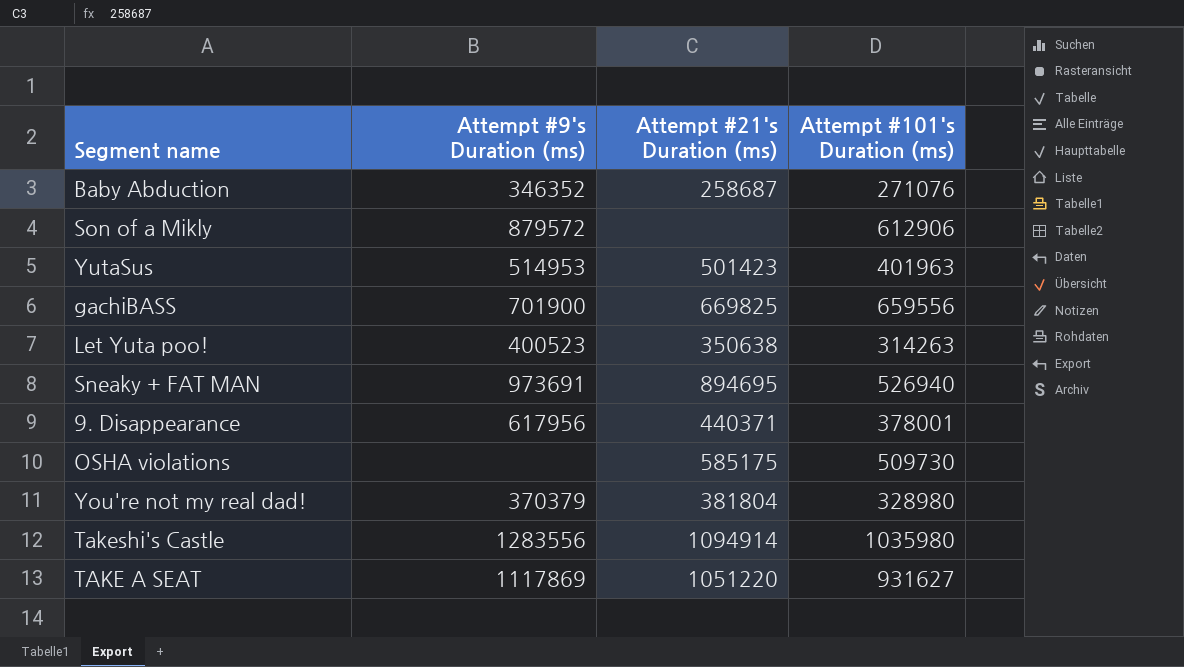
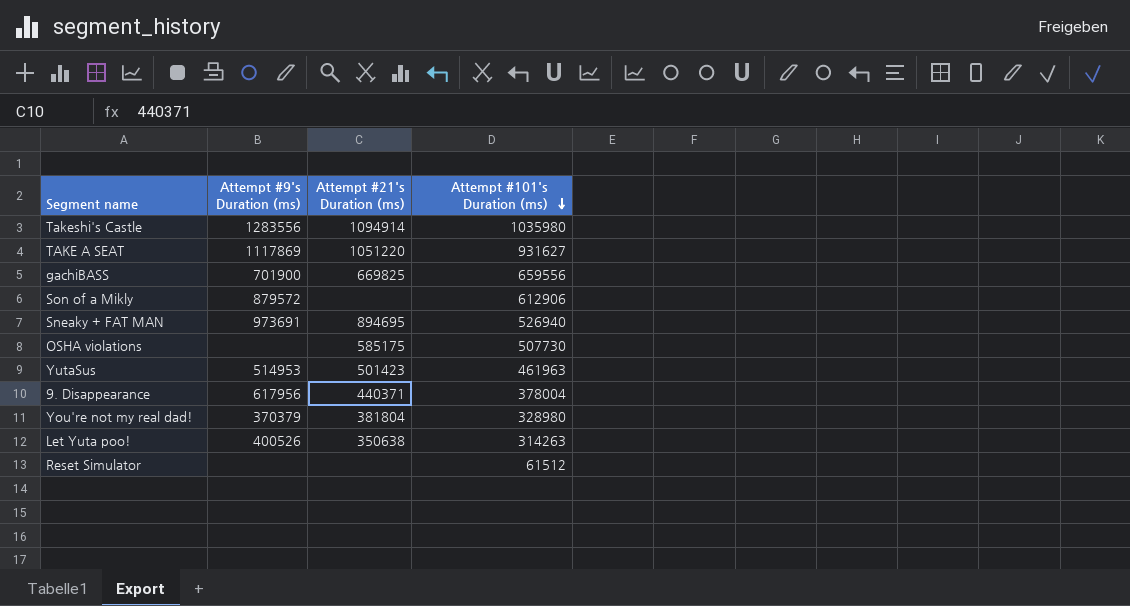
row order: none -> Attempt #101's Duration (ms) descending
row Baby Abduction: 346352 | 258687 | 271076 -> none
OSHA violations | Attempt #101's Duration (ms): 509730 -> 507730
YutaSus | Attempt #101's Duration (ms): 401963 -> 461963
9. Disappearance | Attempt #101's Duration (ms): 378001 -> 378004
Let Yuta poo! | Attempt #9's Duration (ms): 400523 -> 400526
row Reset Simulator: none -> none | none | 61512

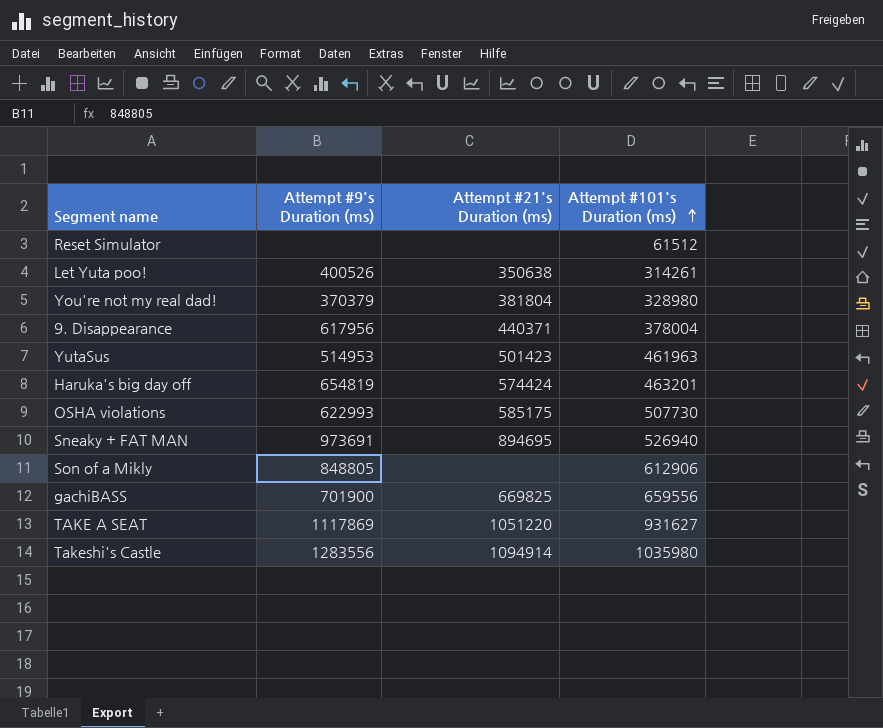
row order: Attempt #101's Duration (ms) descending -> Attempt #101's Duration (ms) ascending
Let Yuta poo! | Attempt #101's Duration (ms): 314263 -> 314261
row Haruka's big day off: none -> 654819 | 574424 | 463201
OSHA violations | Attempt #9's Duration (ms): none -> 622993
Son of a Mikly | Attempt #9's Duration (ms): 879572 -> 848805

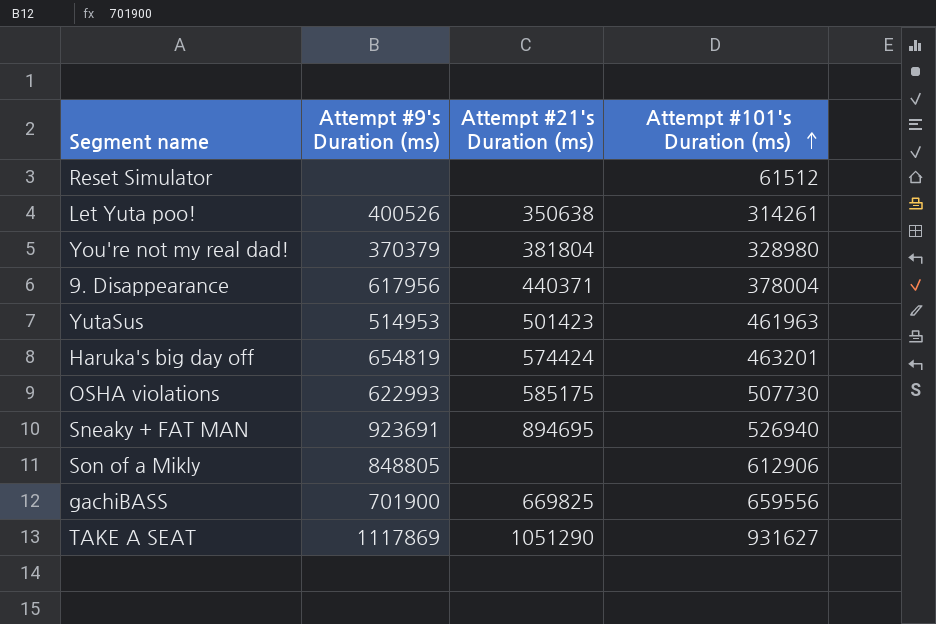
row Takeshi's Castle: 1283556 | 1094914 | 1035980 -> none
Sneaky + FAT MAN | Attempt #9's Duration (ms): 973691 -> 923691
TAKE A SEAT | Attempt #21's Duration (ms): 1051220 -> 1051290

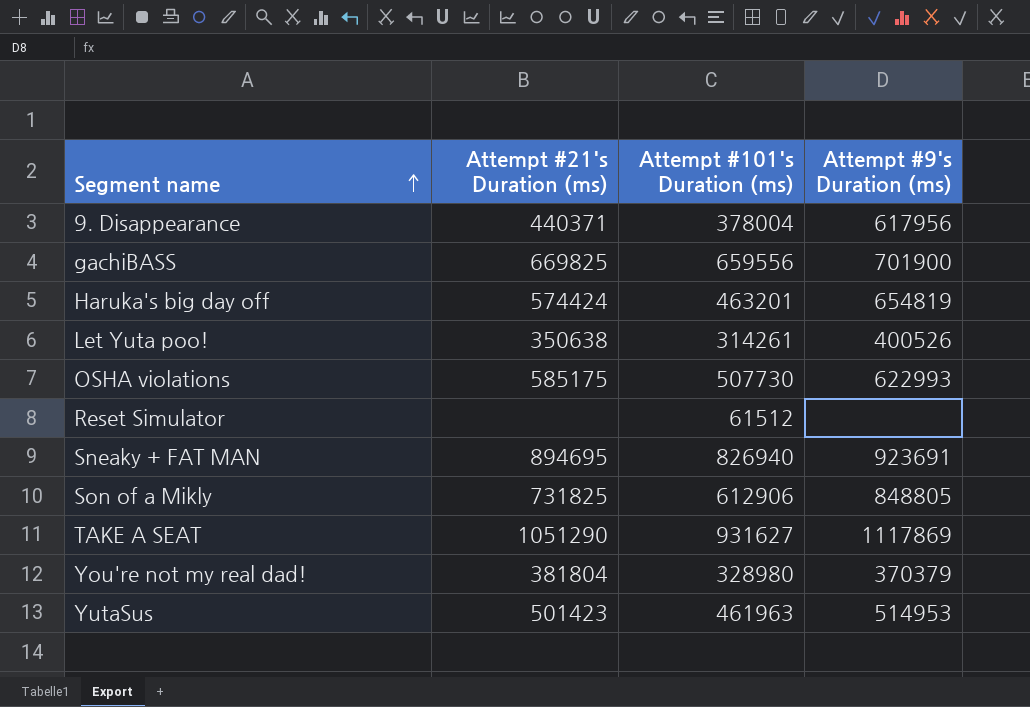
row order: Attempt #101's Duration (ms) ascending -> Segment name ascending
column Attempt #9's Duration (ms) | position: 2 -> 4
Sneaky + FAT MAN | Attempt #101's Duration (ms): 526940 -> 826940
Son of a Mikly | Attempt #21's Duration (ms): none -> 731825

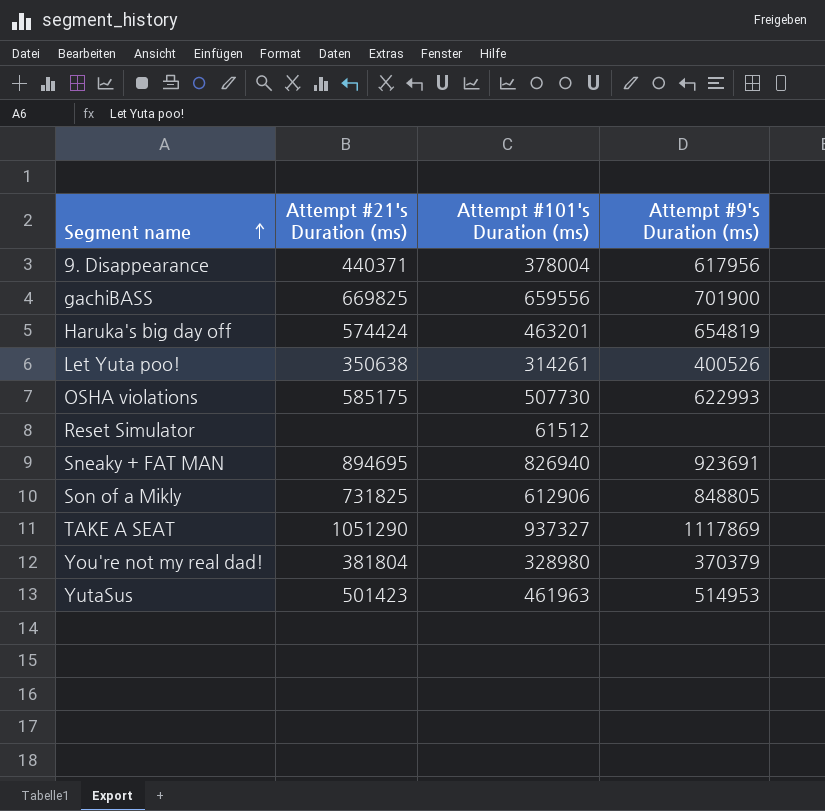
TAKE A SEAT | Attempt #101's Duration (ms): 931627 -> 937327

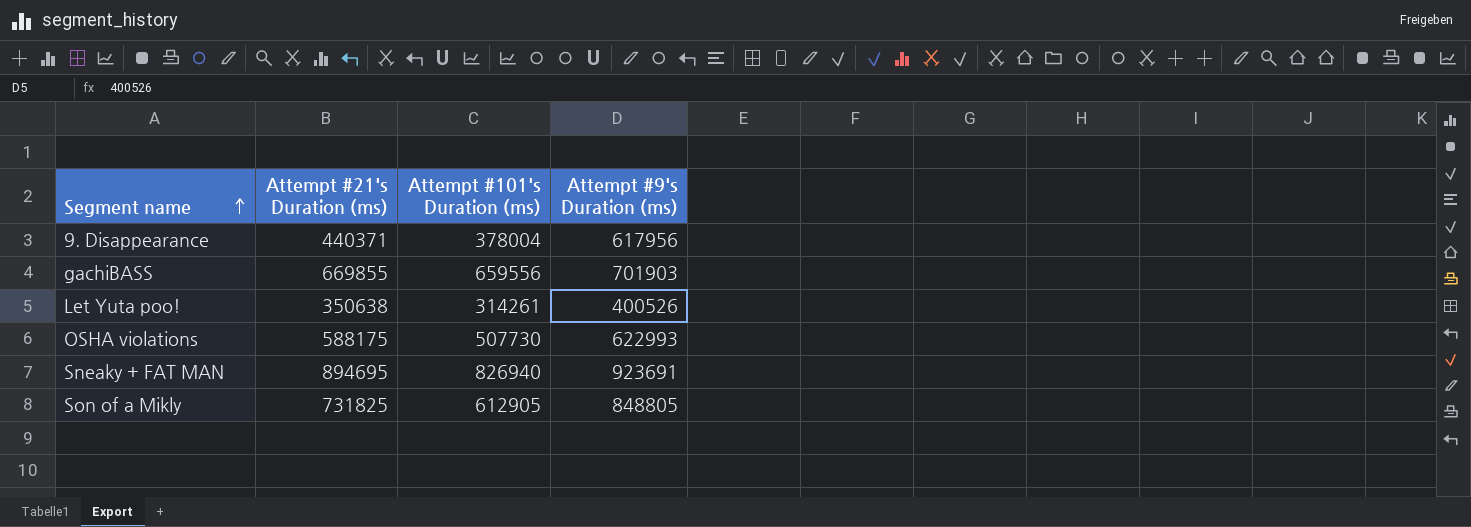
row Haruka's big day off: 574424 | 463201 | 654819 -> none
row Reset Simulator: none | 61512 | none -> none
row TAKE A SEAT: 1051290 | 937327 | 1117869 -> none
row You're not my real dad!: 381804 | 328980 | 370379 -> none
row YutaSus: 501423 | 461963 | 514953 -> none
gachiBASS | Attempt #21's Duration (ms): 669825 -> 669855
gachiBASS | Attempt #9's Duration (ms): 701900 -> 701903
OSHA violations | Attempt #21's Duration (ms): 585175 -> 588175
Son of a Mikly | Attempt #101's Duration (ms): 612906 -> 612905

